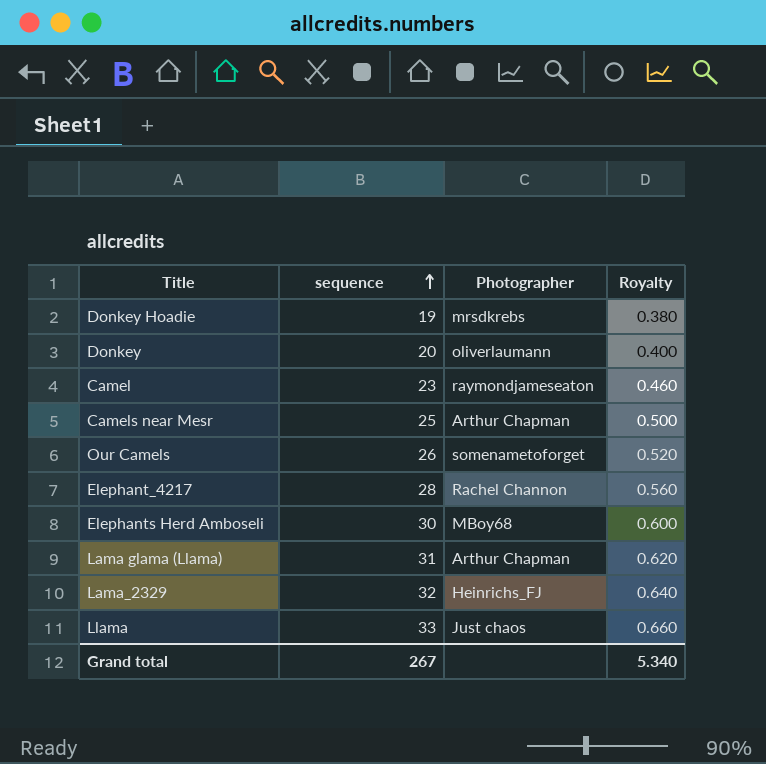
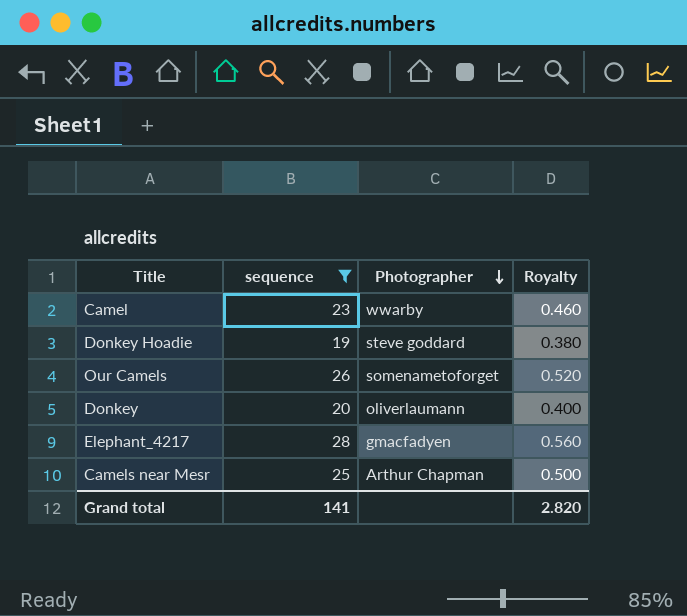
filter: none -> sequence <= 28
row order: sequence ascending -> Photographer descending
Camel | Photographer: raymondjameseaton -> wwarby
Donkey Hoadie | Photographer: mrsdkrebs -> steve goddard
Elephant_4217 | Photographer: Rachel Channon -> gmacfadyen
Grand total | sequence: 267 -> 141
Grand total | Royalty: 5.340 -> 2.820

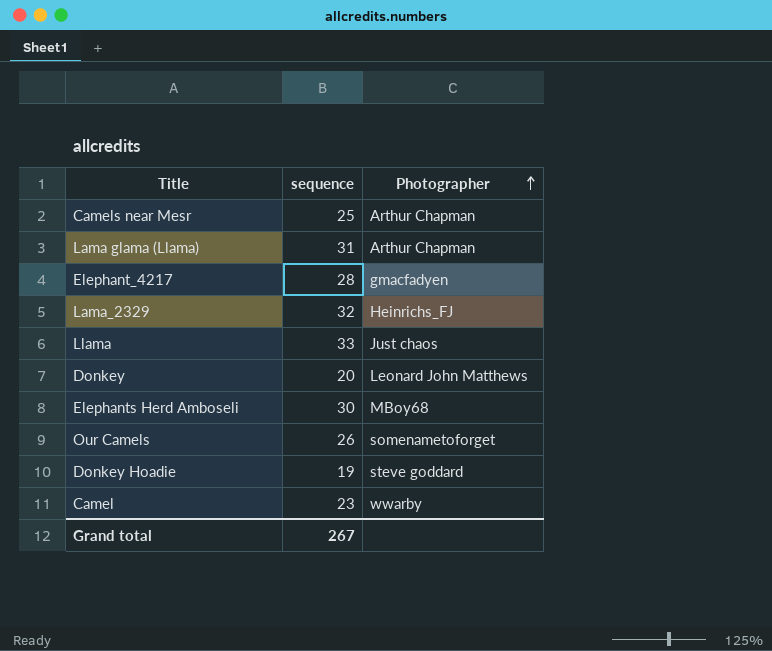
filter: sequence <= 28 -> none
row order: Photographer descending -> Photographer ascending
column Royalty | formula: [sequence] * 0.02 -> none
Donkey | Photographer: oliverlaumann -> Leonard John Matthews
Grand total | sequence: 141 -> 267

